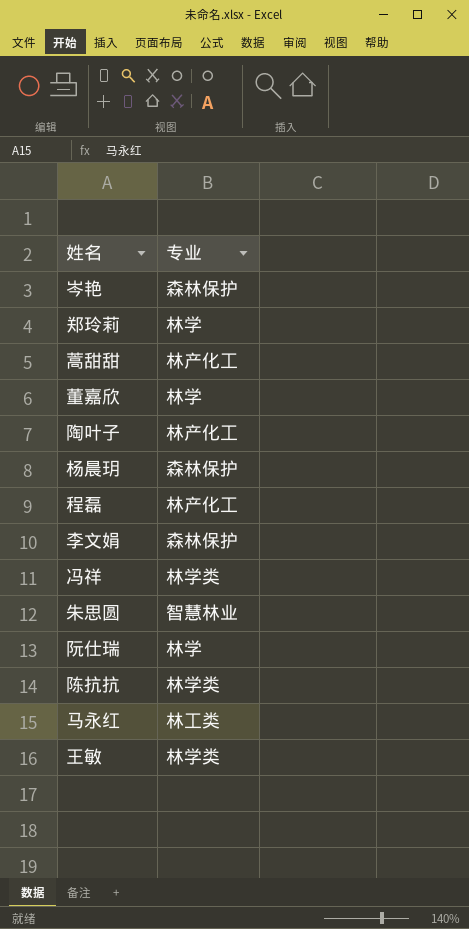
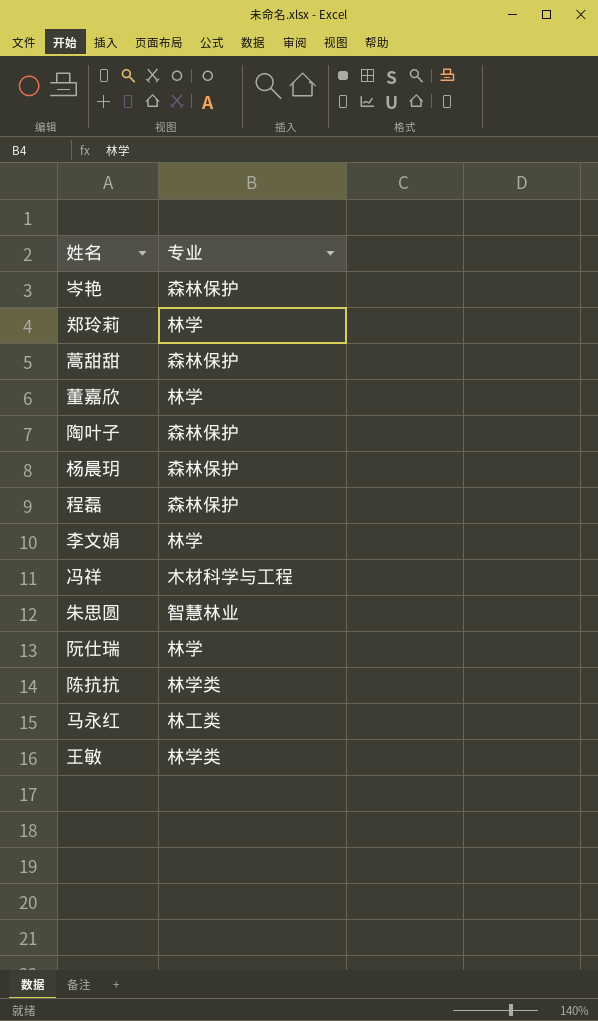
蒿甜甜 | 专业: 林产化工 -> 森林保护
陶叶子 | 专业: 林产化工 -> 森林保护
程磊 | 专业: 林产化工 -> 森林保护
李文娟 | 专业: 森林保护 -> 林学
冯祥 | 专业: 林学类 -> 木材科学与工程

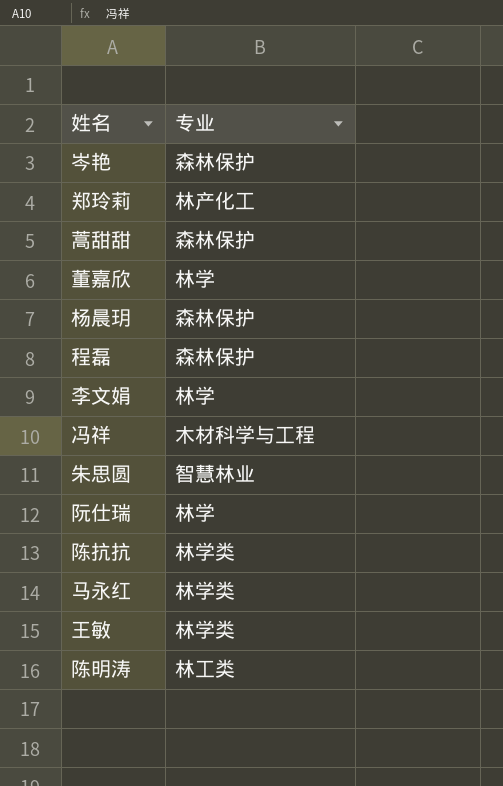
row 陶叶子: 森林保护 -> none
郑玲莉 | 专业: 林学 -> 林产化工
马永红 | 专业: 林工类 -> 林学类
row 陈明涛: none -> 林工类

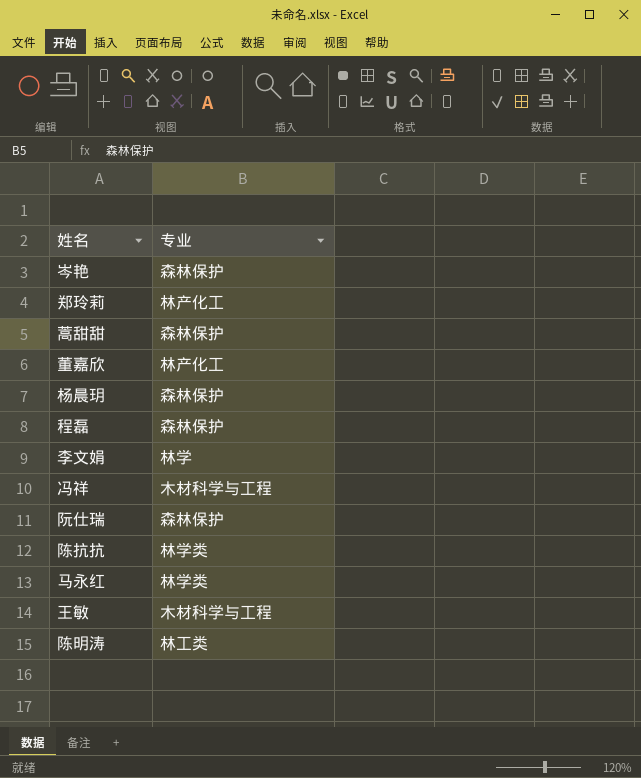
row 朱思圆: 智慧林业 -> none
董嘉欣 | 专业: 林学 -> 林产化工
阮仕瑞 | 专业: 林学 -> 森林保护
王敏 | 专业: 林学类 -> 木材科学与工程

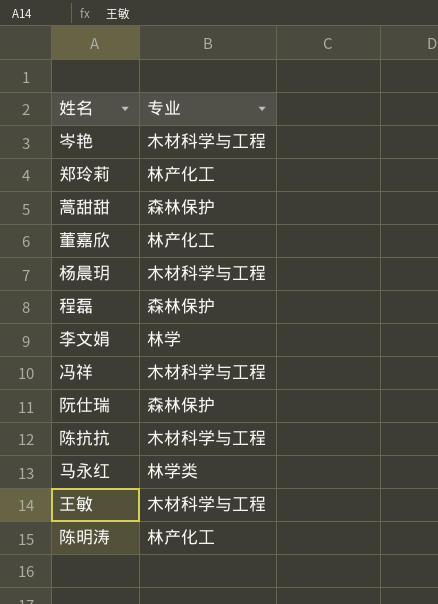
岑艳 | 专业: 森林保护 -> 木材科学与工程
杨晨玥 | 专业: 森林保护 -> 木材科学与工程
陈抗抗 | 专业: 林学类 -> 木材科学与工程
陈明涛 | 专业: 林工类 -> 林产化工

